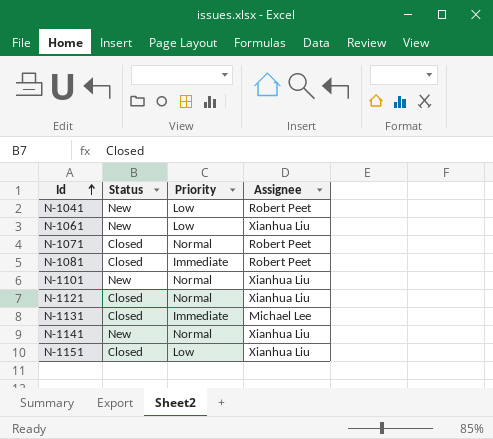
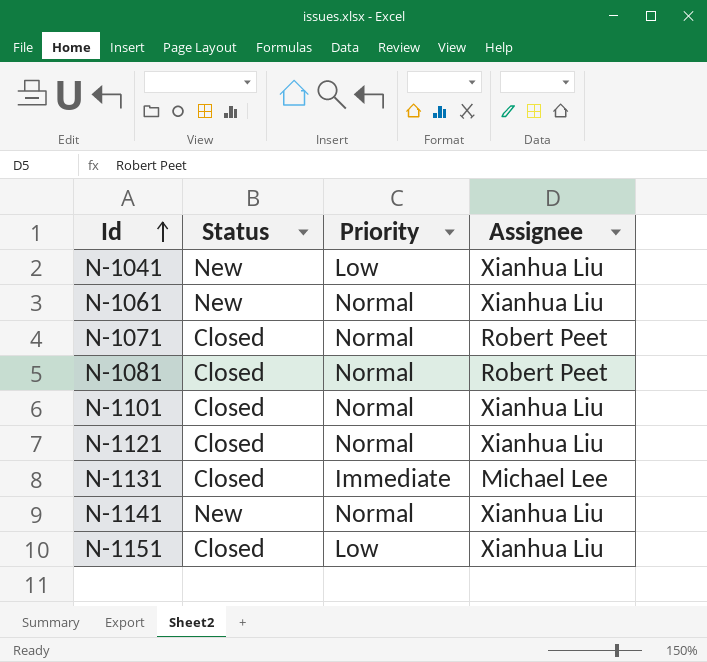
N-1041 | Assignee: Robert Peet -> Xianhua Liu
N-1061 | Priority: Low -> Normal
N-1081 | Priority: Immediate -> Normal
N-1101 | Status: New -> Closed

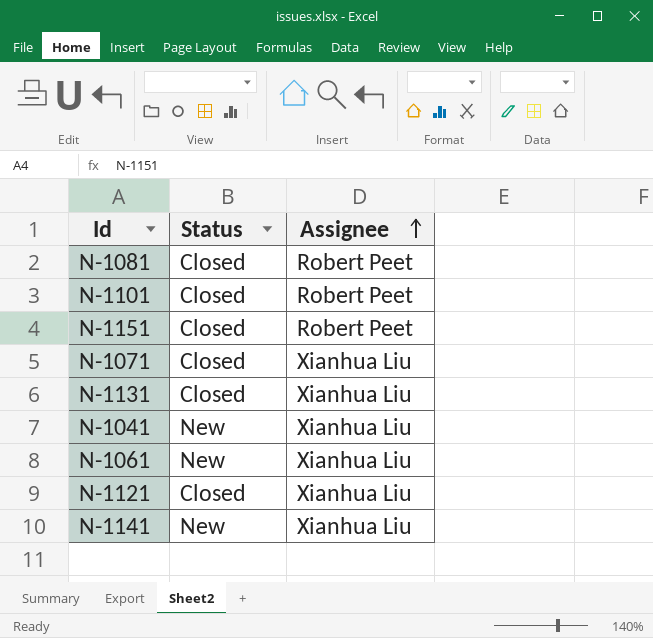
row order: Id ascending -> Assignee ascending
column Priority | position: 3 -> none
N-1101 | Assignee: Xianhua Liu -> Robert Peet
N-1151 | Assignee: Xianhua Liu -> Robert Peet
N-1071 | Assignee: Robert Peet -> Xianhua Liu
N-1131 | Assignee: Michael Lee -> Xianhua Liu

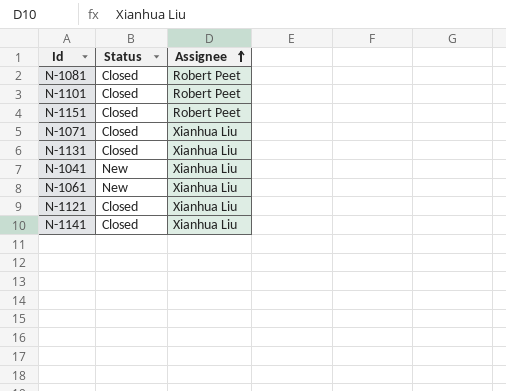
N-1141 | Status: New -> Closed

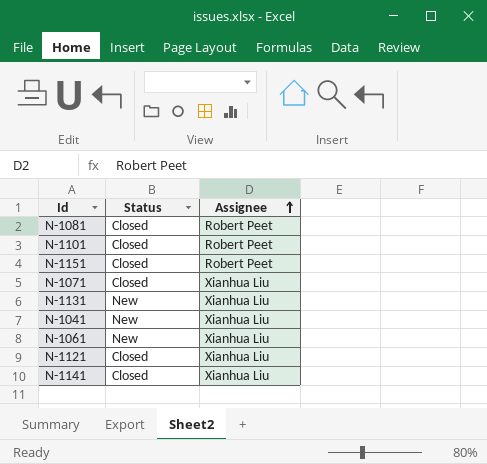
N-1131 | Status: Closed -> New

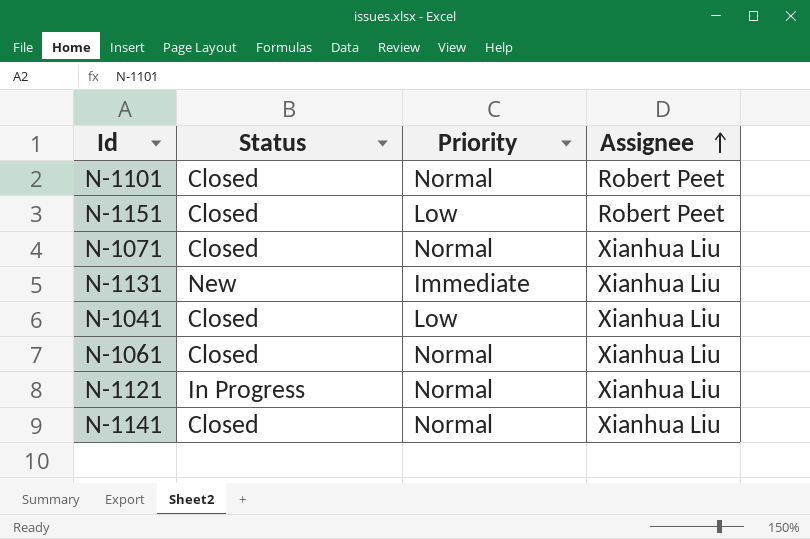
column Priority | position: none -> 3
row N-1081: Closed | Robert Peet -> none
N-1041 | Status: New -> Closed
N-1061 | Status: New -> Closed
N-1121 | Status: Closed -> In Progress

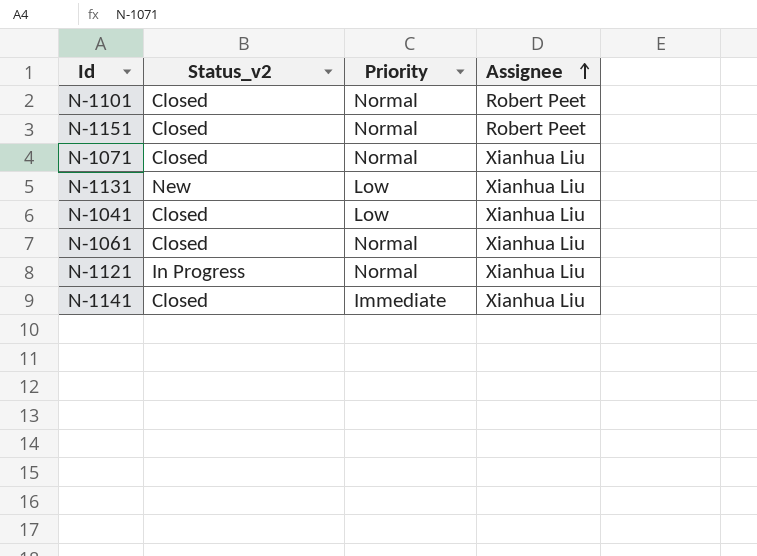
column name: Status -> Status_v2
N-1151 | Priority: Low -> Normal
N-1131 | Priority: Immediate -> Low
N-1141 | Priority: Normal -> Immediate

